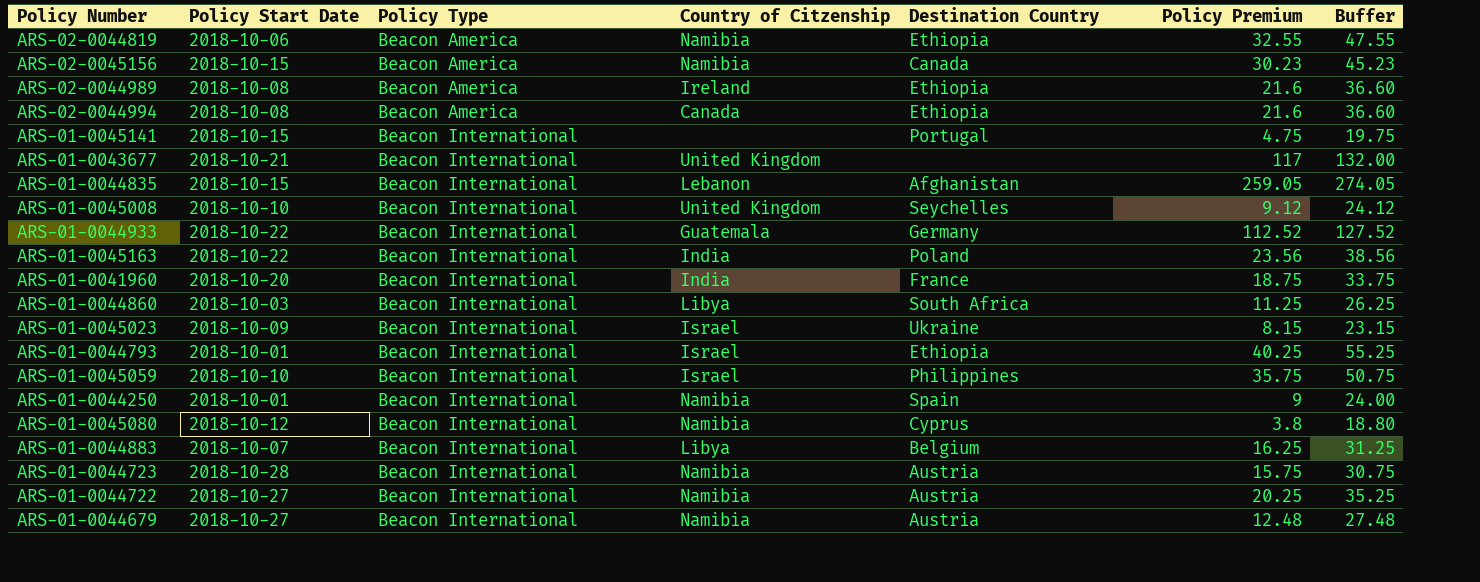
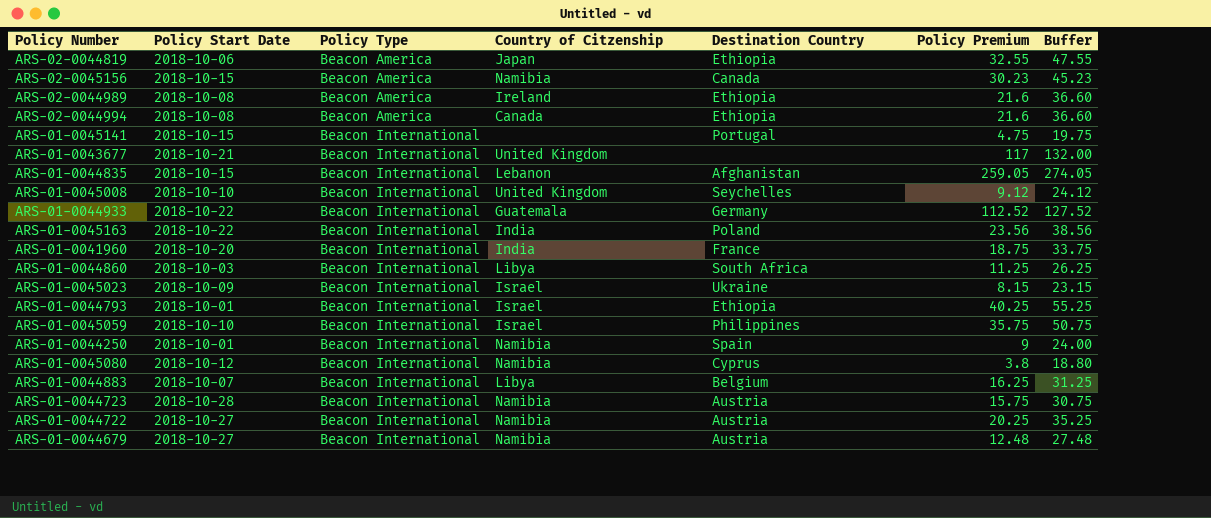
ARS-02-0044819 | Country of Citzenship: Namibia -> Japan

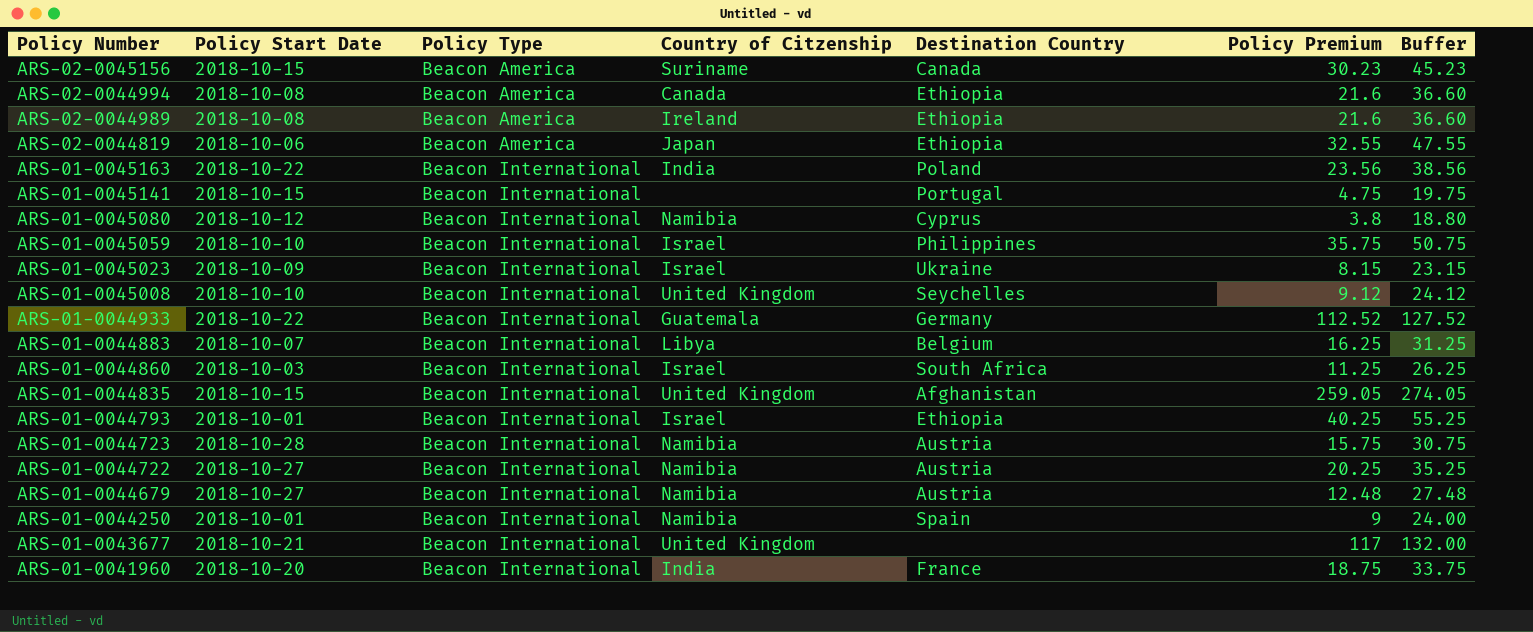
row order: Policy Type ascending -> Policy Number descending
ARS-02-0045156 | Country of Citzenship: Namibia -> Suriname
ARS-01-0044860 | Country of Citzenship: Libya -> Israel
ARS-01-0044835 | Country of Citzenship: Lebanon -> United Kingdom

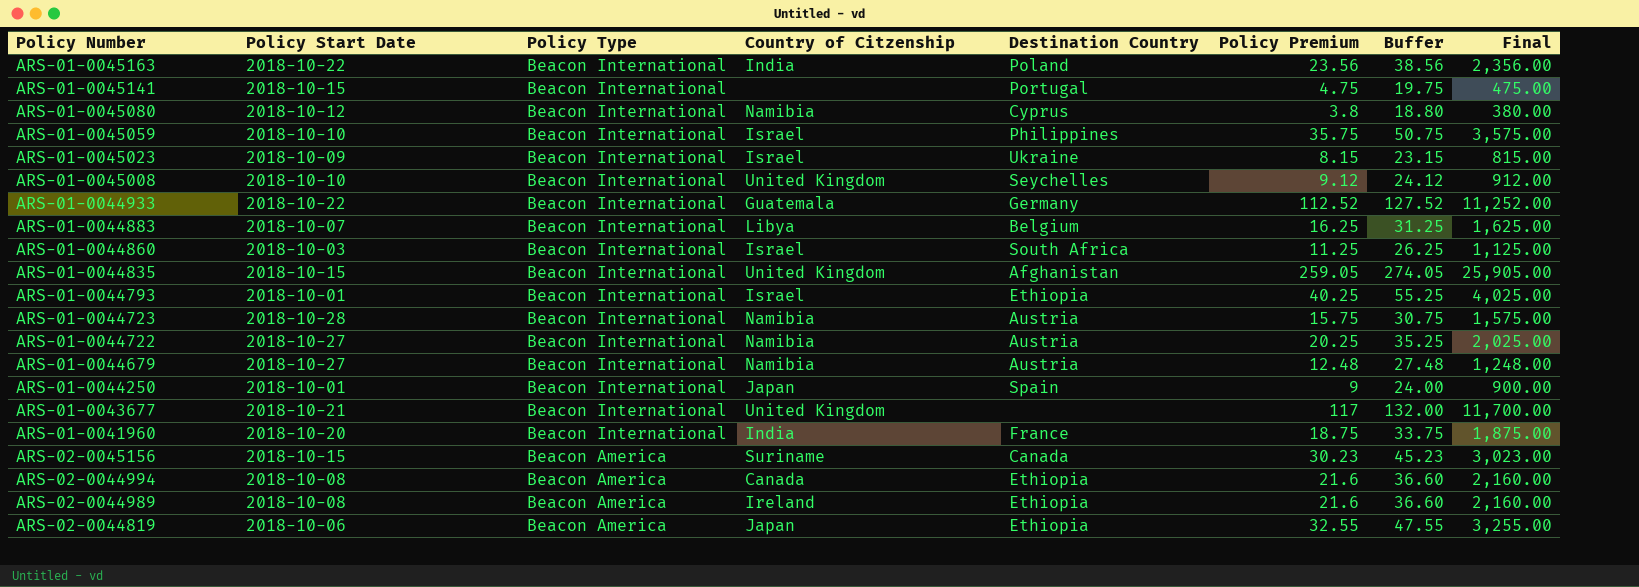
row order: Policy Number descending -> Policy Type descending
column Final | formula: none -> [Policy Premium] * 100
ARS-01-0044250 | Country of Citzenship: Namibia -> Japan

